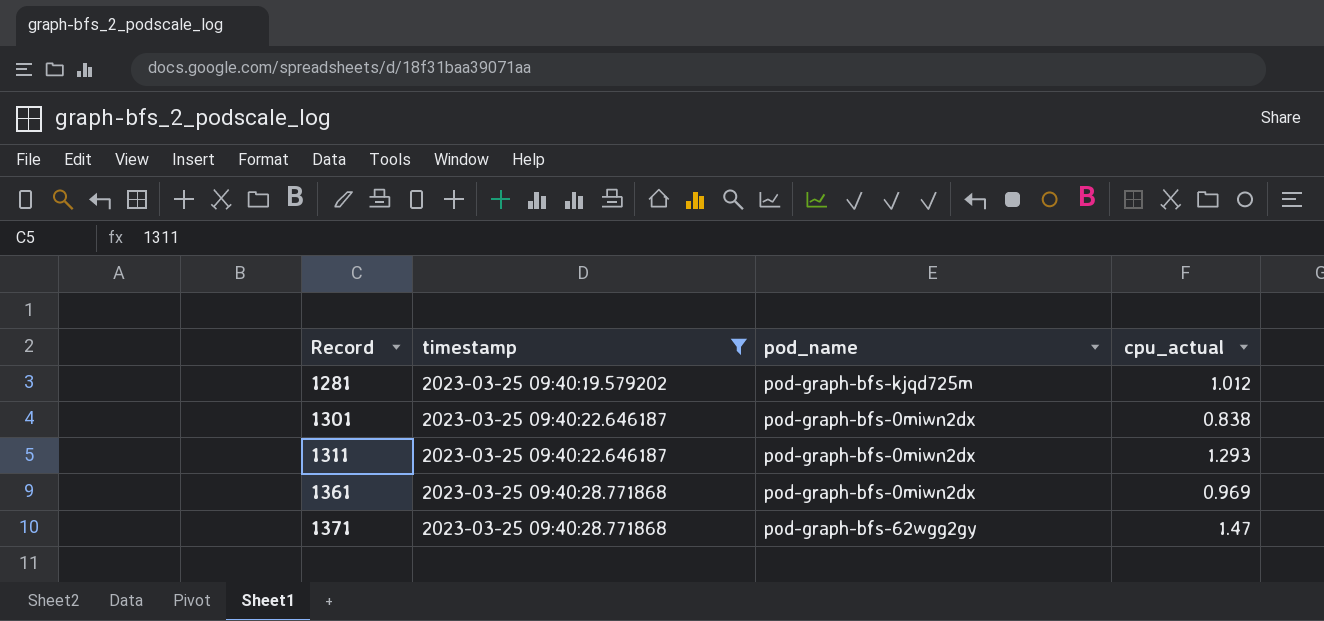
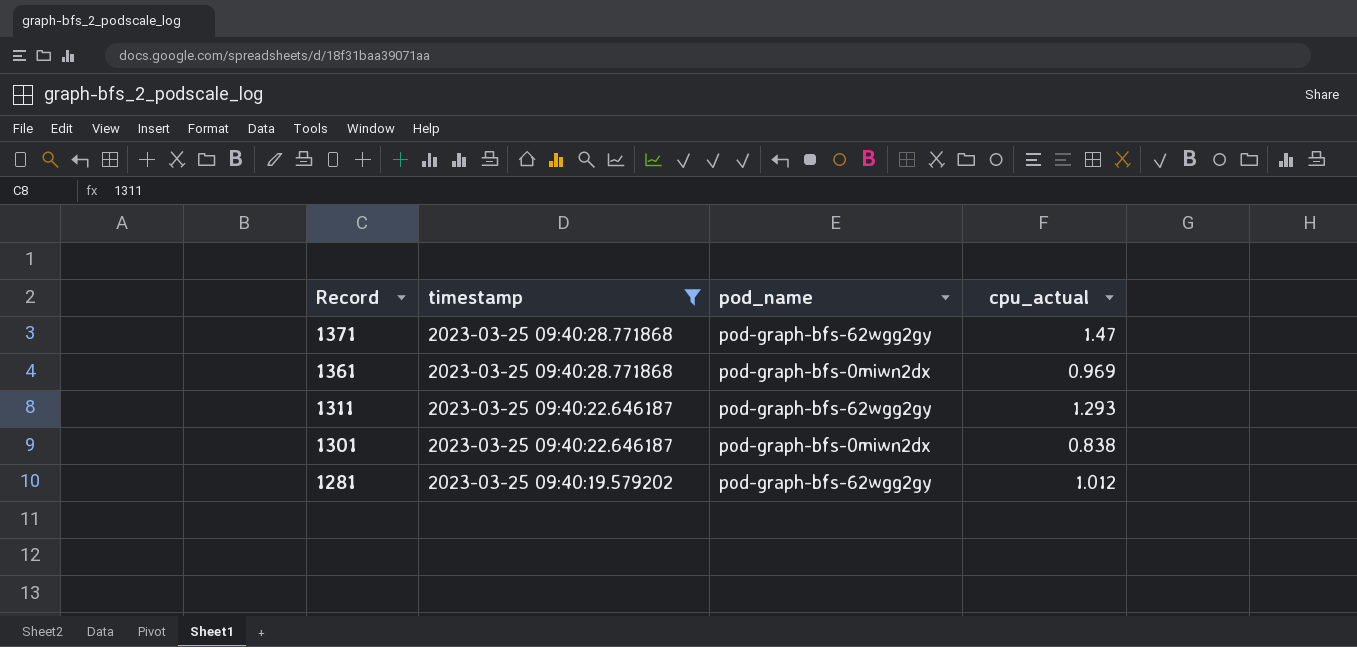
row order: Record ascending -> Record descending
1311 | pod_name: pod-graph-bfs-0miwn2dx -> pod-graph-bfs-62wgg2gy
1281 | pod_name: pod-graph-bfs-kjqd725m -> pod-graph-bfs-62wgg2gy

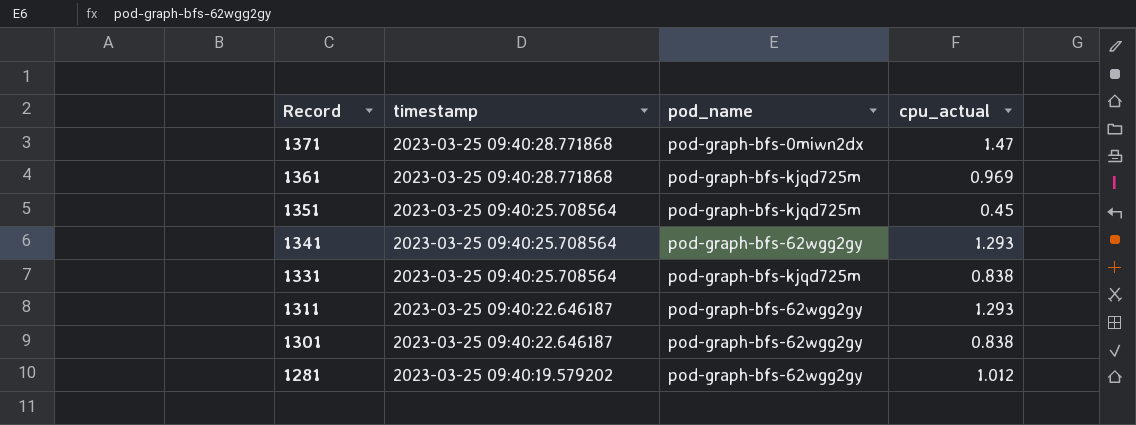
filter: timestamp != 2023-03-25 09:40:25.708564 -> none
1371 | pod_name: pod-graph-bfs-62wgg2gy -> pod-graph-bfs-0miwn2dx
1361 | pod_name: pod-graph-bfs-0miwn2dx -> pod-graph-bfs-kjqd725m
1301 | pod_name: pod-graph-bfs-0miwn2dx -> pod-graph-bfs-62wgg2gy

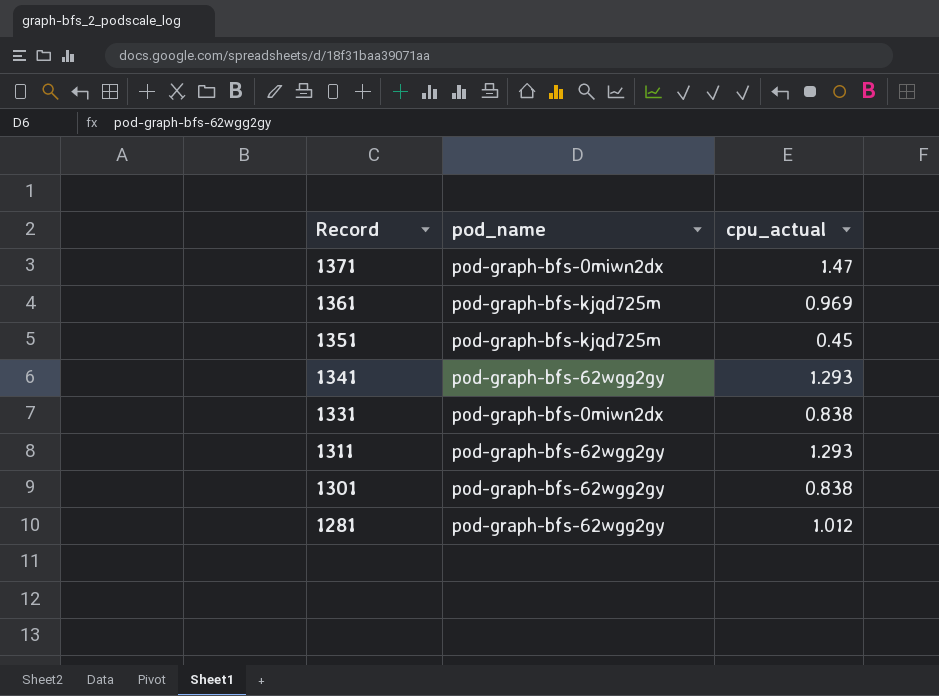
column timestamp | position: 2 -> none
1331 | pod_name: pod-graph-bfs-kjqd725m -> pod-graph-bfs-0miwn2dx

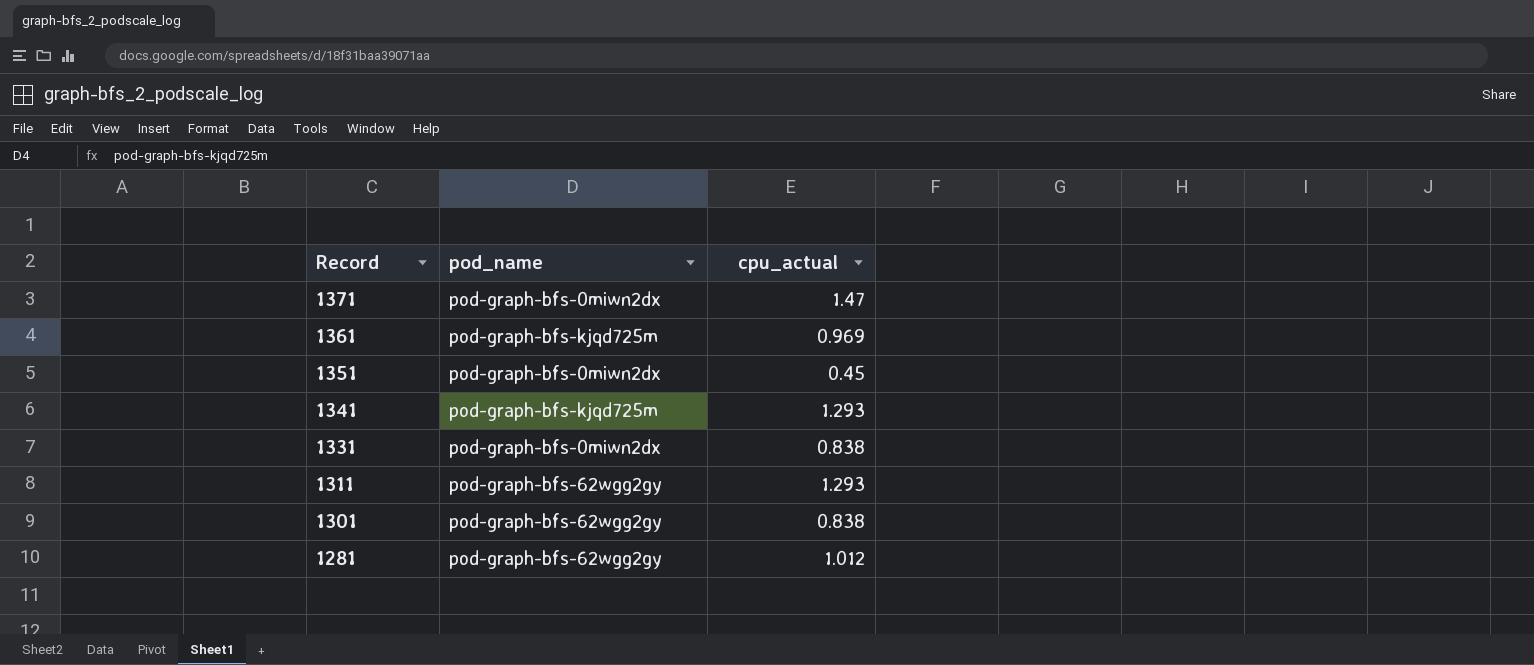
1351 | pod_name: pod-graph-bfs-kjqd725m -> pod-graph-bfs-0miwn2dx
1341 | pod_name: pod-graph-bfs-62wgg2gy -> pod-graph-bfs-kjqd725m

